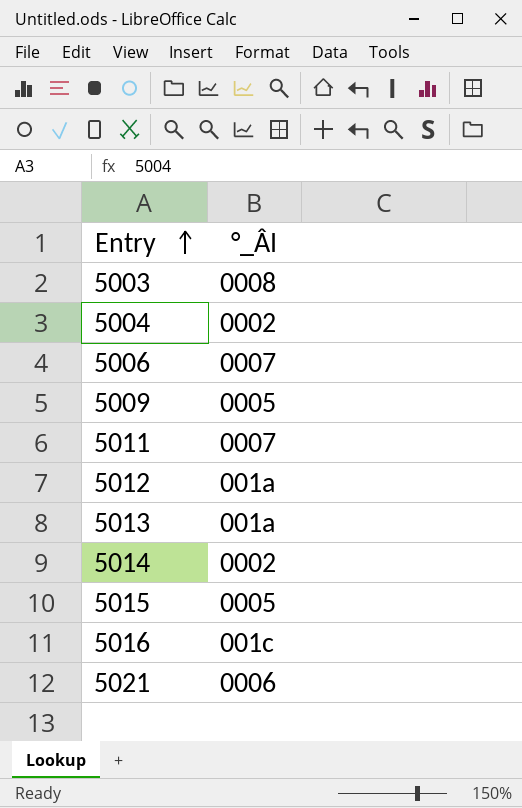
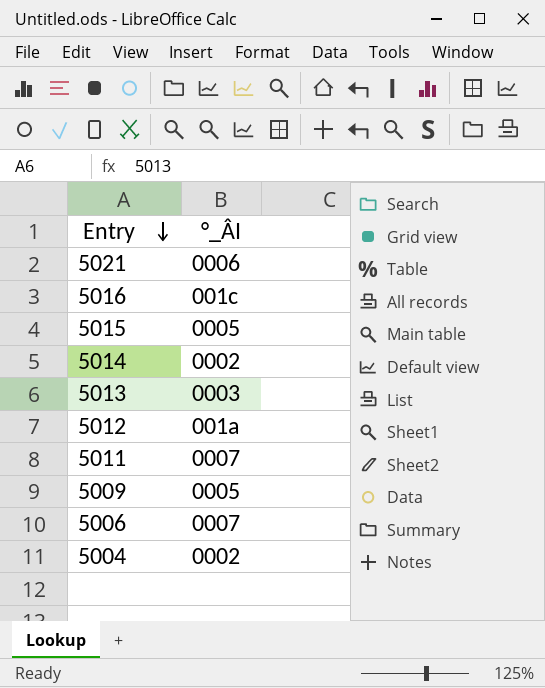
row order: Entry ascending -> Entry descending
row 5003: 0008 -> none
5013 | °_ÂI: 001a -> 0003

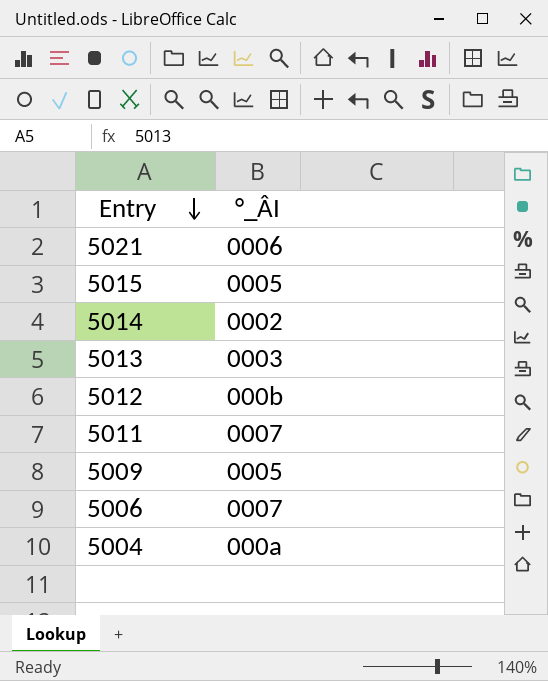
row 5016: 001c -> none
5012 | °_ÂI: 001a -> 000b
5004 | °_ÂI: 0002 -> 000a

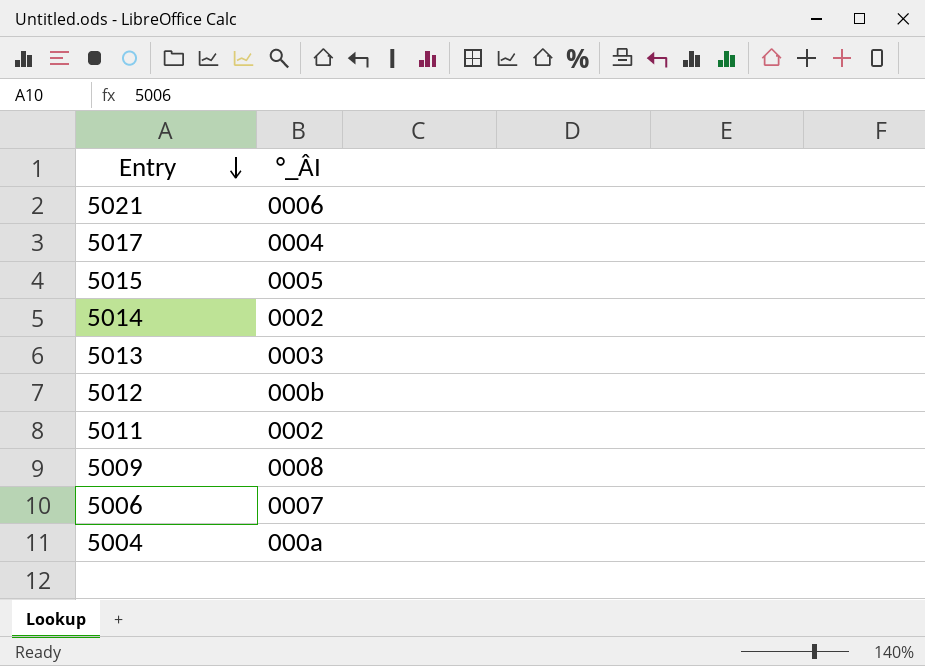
row 5017: none -> 0004
5011 | °_ÂI: 0007 -> 0002
5009 | °_ÂI: 0005 -> 0008

